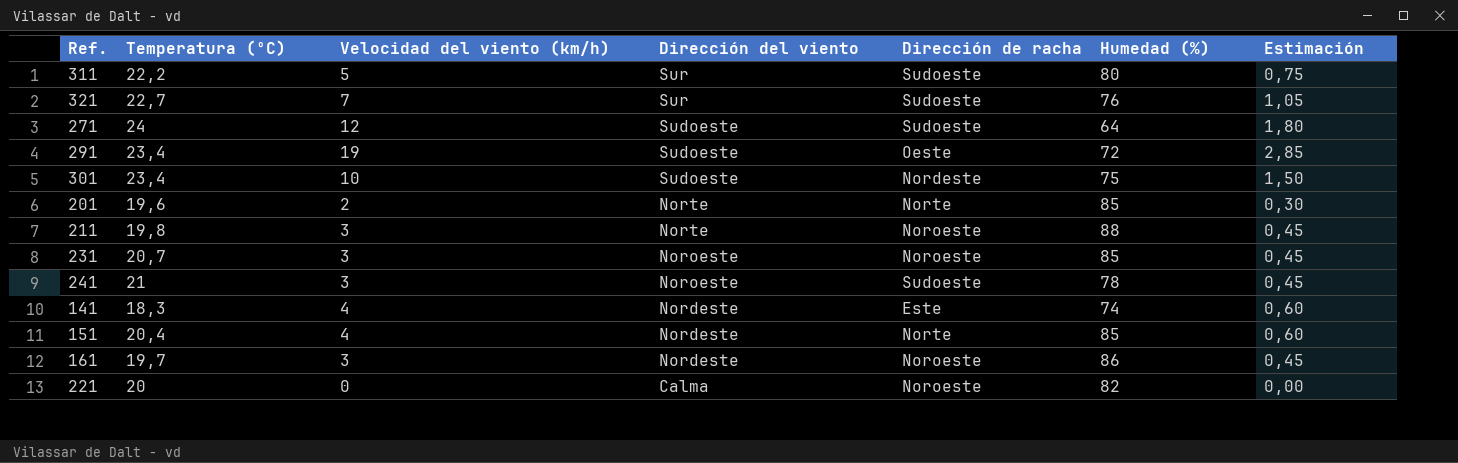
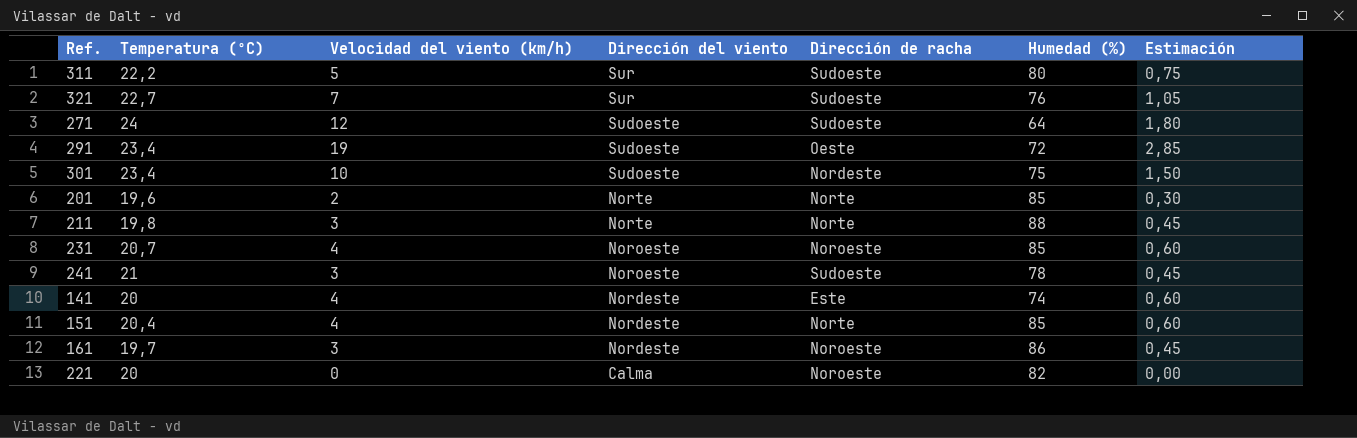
211 | Dirección de racha: Noroeste -> Norte
231 | Velocidad del viento (km/h): 3 -> 4
231 | Estimación: 0,45 -> 0,60
141 | Temperatura (ºC): 18,3 -> 20

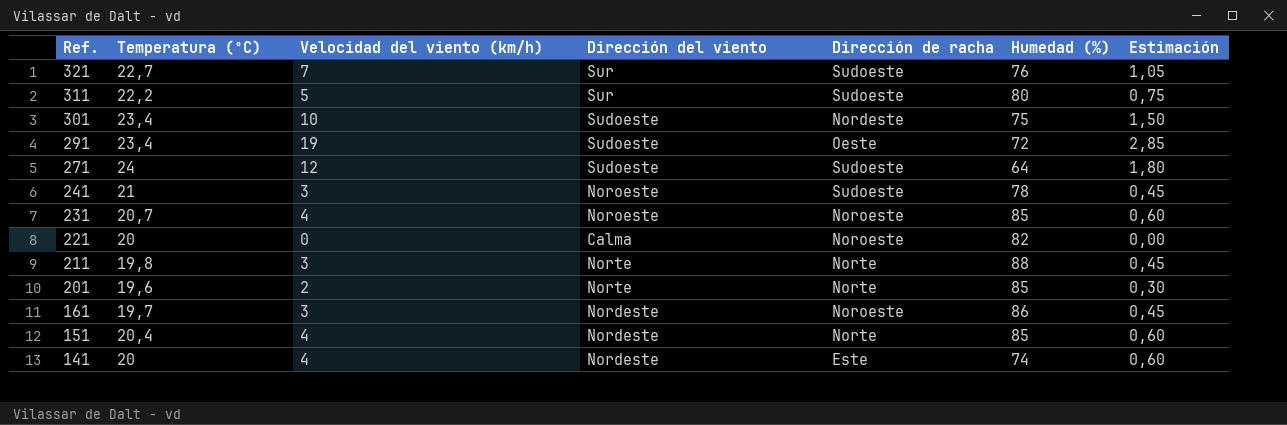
row order: Dirección del viento descending -> Ref. descending

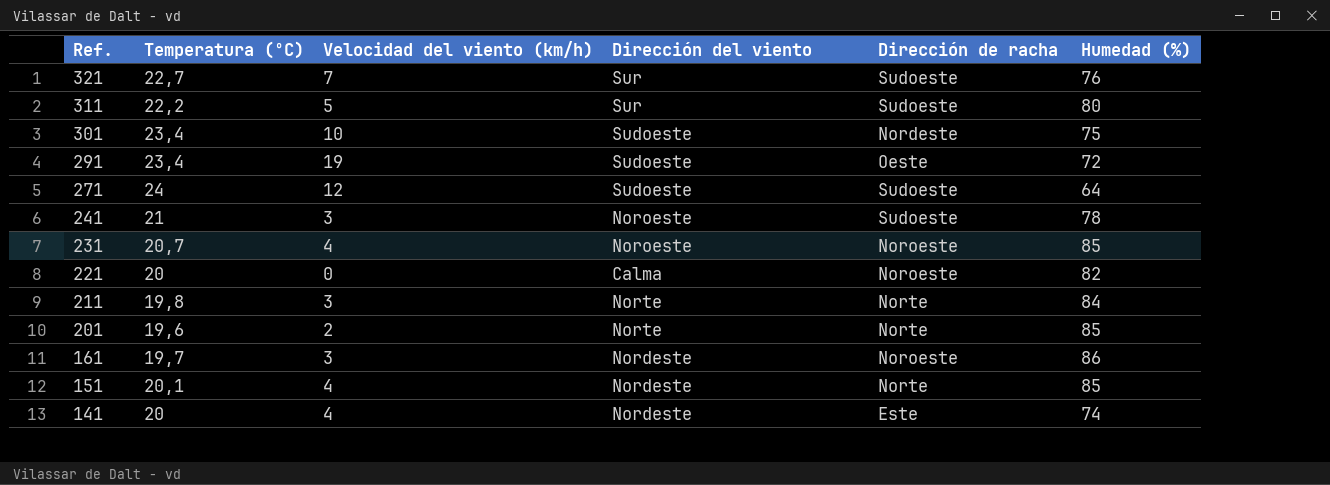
column Estimación | formula: [Velocidad del viento (km/h)] * 0,15 -> none
211 | Humedad (%): 88 -> 84
151 | Temperatura (ºC): 20,4 -> 20,1

